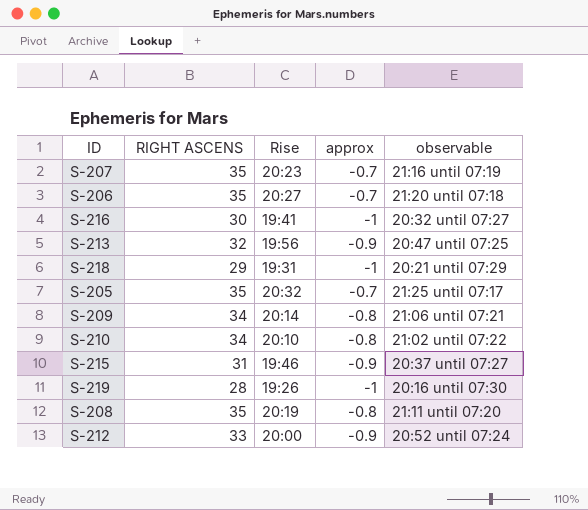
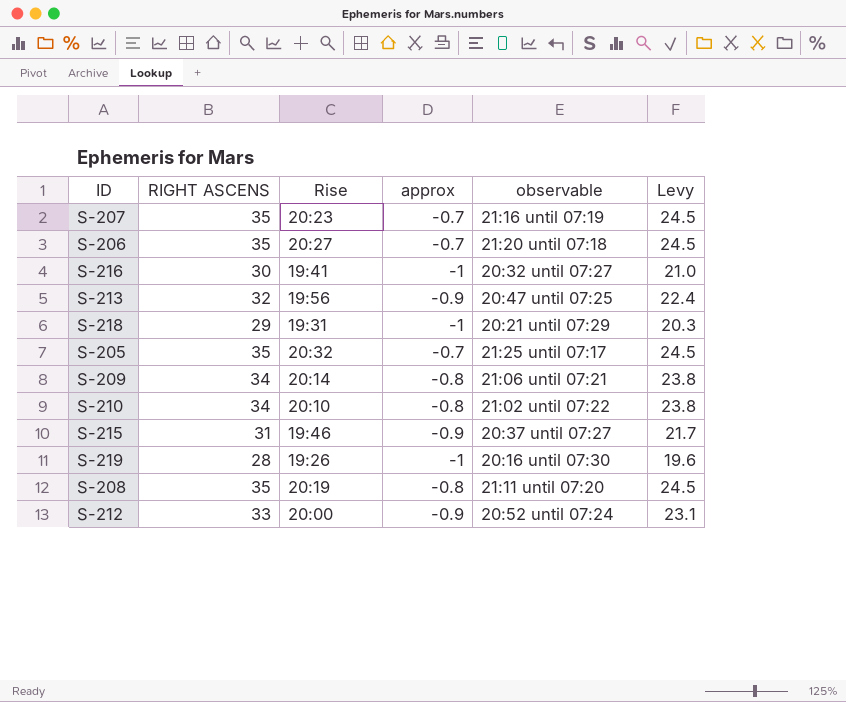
column Levy | formula: none -> [RIGHT ASCENS] * 0.7

